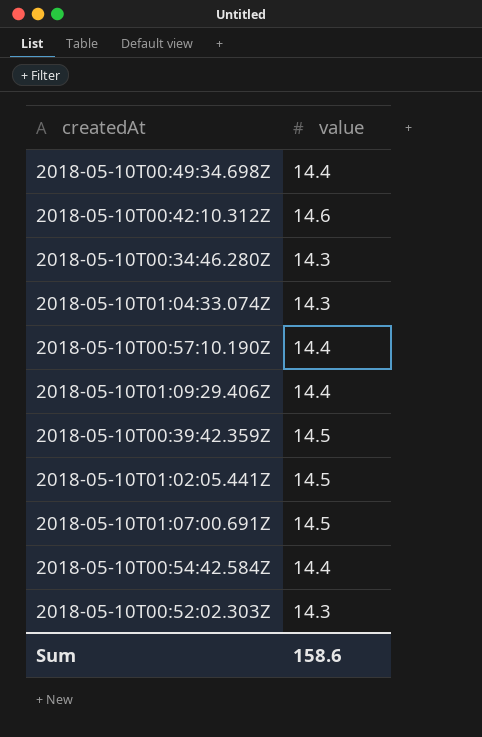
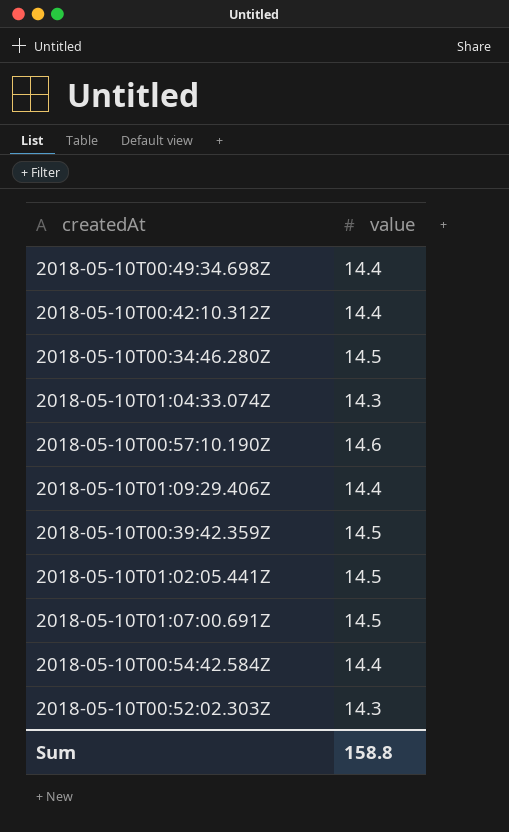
2018-05-10T00:42:10.312Z | value: 14.6 -> 14.4
2018-05-10T00:34:46.280Z | value: 14.3 -> 14.5
2018-05-10T00:57:10.190Z | value: 14.4 -> 14.6
Sum | value: 158.6 -> 158.8

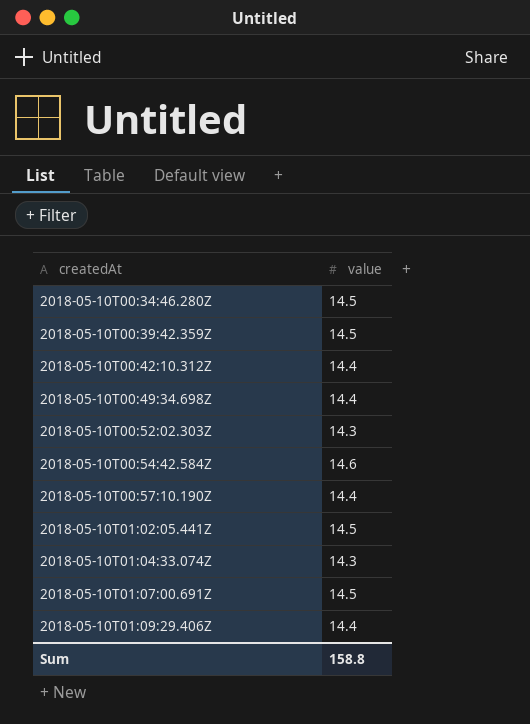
row order: none -> createdAt ascending
2018-05-10T00:54:42.584Z | value: 14.4 -> 14.6
2018-05-10T00:57:10.190Z | value: 14.6 -> 14.4

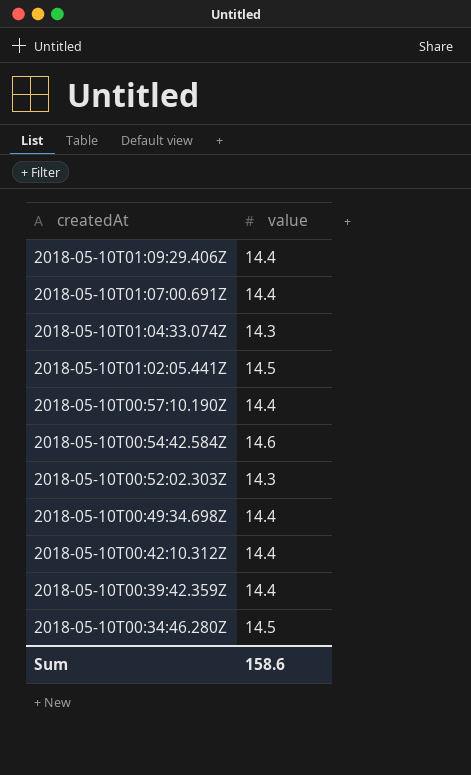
row order: createdAt ascending -> createdAt descending
2018-05-10T01:07:00.691Z | value: 14.5 -> 14.4
2018-05-10T00:39:42.359Z | value: 14.5 -> 14.4
Sum | value: 158.8 -> 158.6

